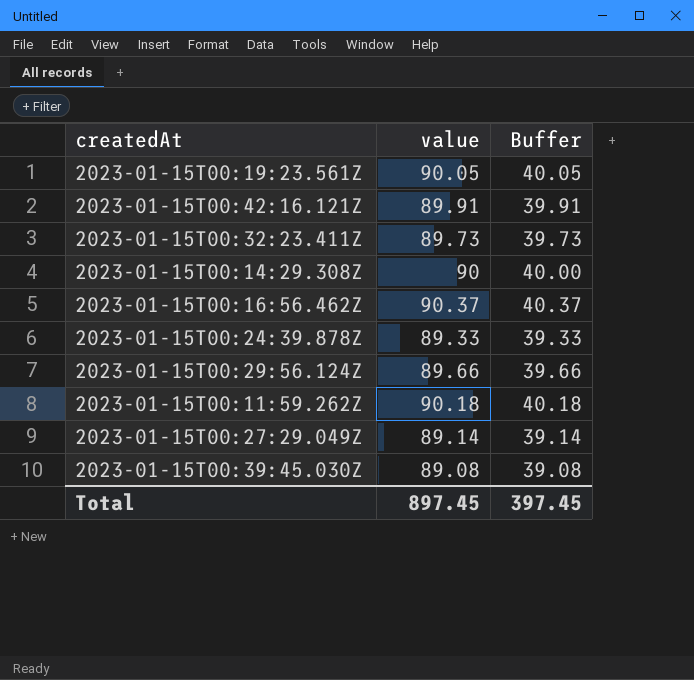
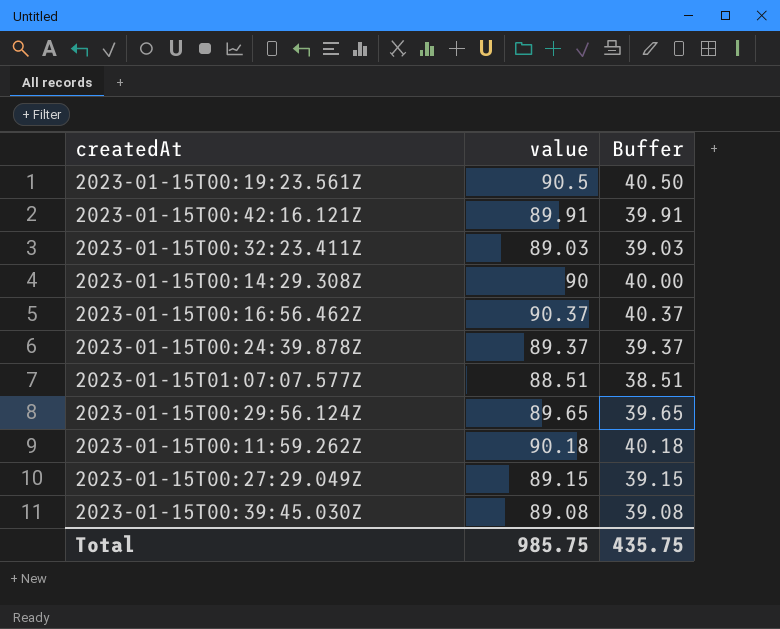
2023-01-15T00:19:23.561Z | value: 90.05 -> 90.5
2023-01-15T00:19:23.561Z | Buffer: 40.05 -> 40.50
2023-01-15T00:32:23.411Z | value: 89.73 -> 89.03
2023-01-15T00:32:23.411Z | Buffer: 39.73 -> 39.03
2023-01-15T00:24:39.878Z | value: 89.33 -> 89.37
2023-01-15T00:24:39.878Z | Buffer: 39.33 -> 39.37
row 2023-01-15T01:07:07.577Z: none -> 88.51 | 38.51
2023-01-15T00:29:56.124Z | value: 89.66 -> 89.65
2023-01-15T00:29:56.124Z | Buffer: 39.66 -> 39.65
2023-01-15T00:27:29.049Z | value: 89.14 -> 89.15
2023-01-15T00:27:29.049Z | Buffer: 39.14 -> 39.15
Total | value: 897.45 -> 985.75
Total | Buffer: 397.45 -> 435.75

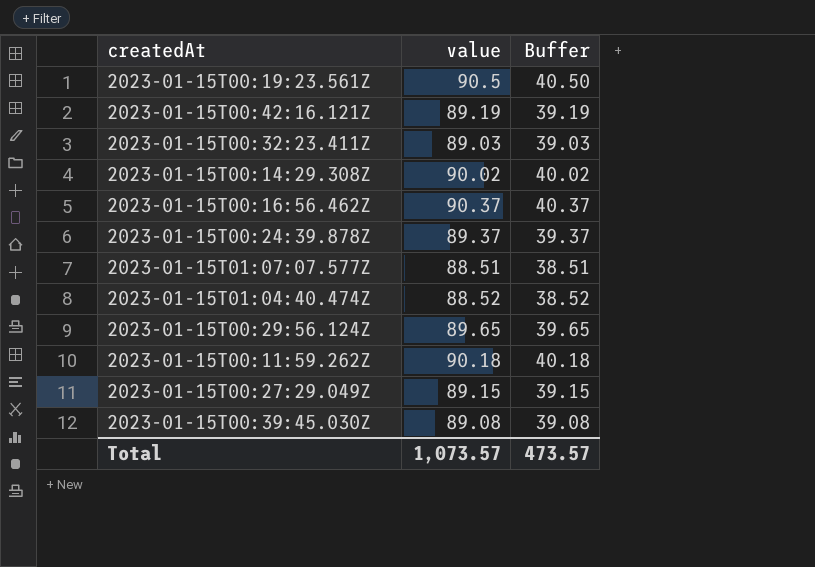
2023-01-15T00:42:16.121Z | value: 89.91 -> 89.19
2023-01-15T00:42:16.121Z | Buffer: 39.91 -> 39.19
2023-01-15T00:14:29.308Z | value: 90 -> 90.02
2023-01-15T00:14:29.308Z | Buffer: 40.00 -> 40.02
row 2023-01-15T01:04:40.474Z: none -> 88.52 | 38.52
Total | value: 985.75 -> 1,073.57
Total | Buffer: 435.75 -> 473.57

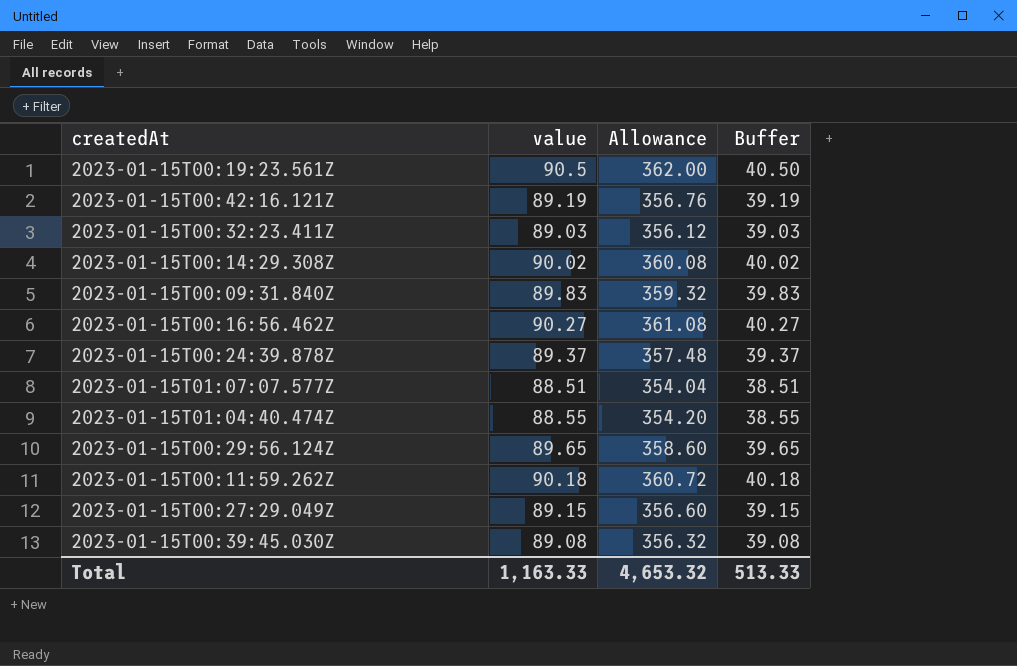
column Allowance | formula: none -> [value] * 4
row 2023-01-15T00:09:31.840Z: none -> 89.83 | 359.32 | 39.83
2023-01-15T00:16:56.462Z | value: 90.37 -> 90.27
2023-01-15T00:16:56.462Z | Buffer: 40.37 -> 40.27
2023-01-15T01:04:40.474Z | value: 88.52 -> 88.55
2023-01-15T01:04:40.474Z | Buffer: 38.52 -> 38.55
Total | value: 1,073.57 -> 1,163.33
Total | Buffer: 473.57 -> 513.33

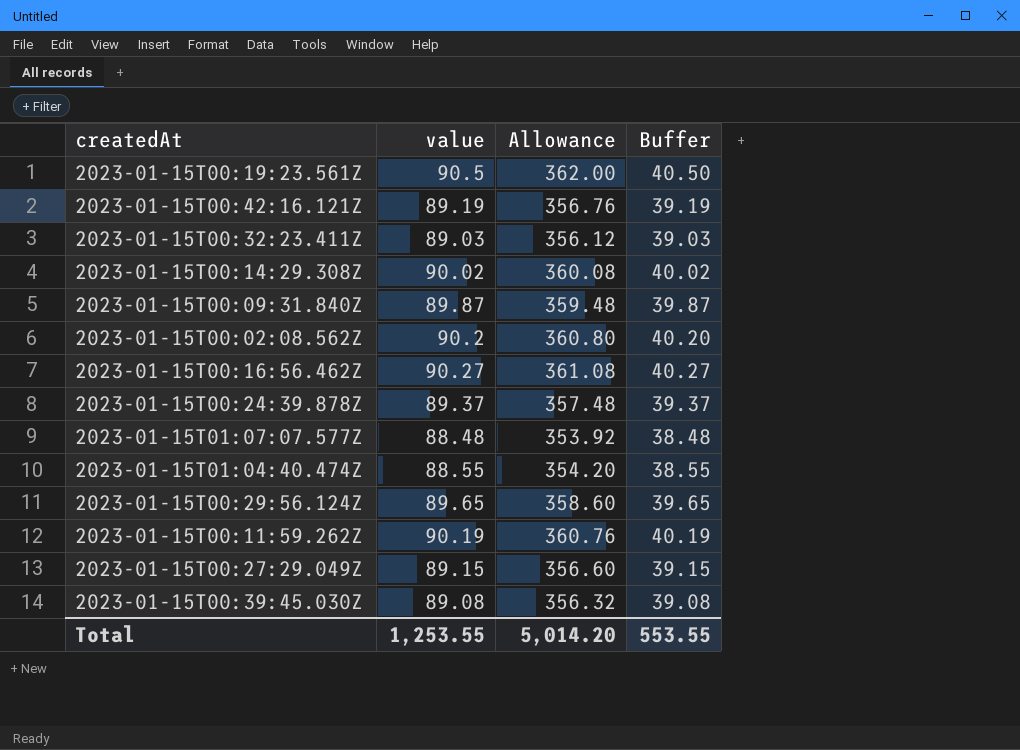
2023-01-15T00:09:31.840Z | value: 89.83 -> 89.87
2023-01-15T00:09:31.840Z | Allowance: 359.32 -> 359.48
2023-01-15T00:09:31.840Z | Buffer: 39.83 -> 39.87
row 2023-01-15T00:02:08.562Z: none -> 90.2 | 360.80 | 40.20
2023-01-15T01:07:07.577Z | value: 88.51 -> 88.48
2023-01-15T01:07:07.577Z | Allowance: 354.04 -> 353.92
2023-01-15T01:07:07.577Z | Buffer: 38.51 -> 38.48
2023-01-15T00:11:59.262Z | value: 90.18 -> 90.19
2023-01-15T00:11:59.262Z | Allowance: 360.72 -> 360.76
2023-01-15T00:11:59.262Z | Buffer: 40.18 -> 40.19
Total | value: 1,163.33 -> 1,253.55
Total | Allowance: 4,653.32 -> 5,014.20
Total | Buffer: 513.33 -> 553.55

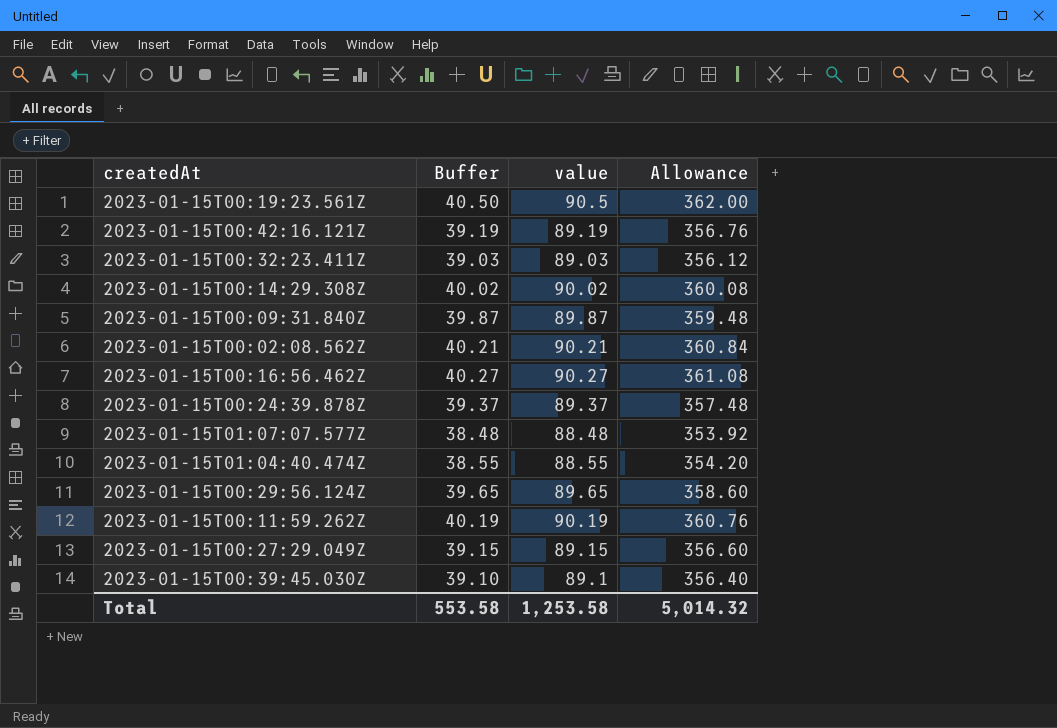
column Buffer | position: 4 -> 2
2023-01-15T00:02:08.562Z | Buffer: 40.20 -> 40.21
2023-01-15T00:02:08.562Z | value: 90.2 -> 90.21
2023-01-15T00:02:08.562Z | Allowance: 360.80 -> 360.84
2023-01-15T00:39:45.030Z | Buffer: 39.08 -> 39.10
2023-01-15T00:39:45.030Z | value: 89.08 -> 89.1
2023-01-15T00:39:45.030Z | Allowance: 356.32 -> 356.40
Total | Buffer: 553.55 -> 553.58
Total | value: 1,253.55 -> 1,253.58
Total | Allowance: 5,014.20 -> 5,014.32

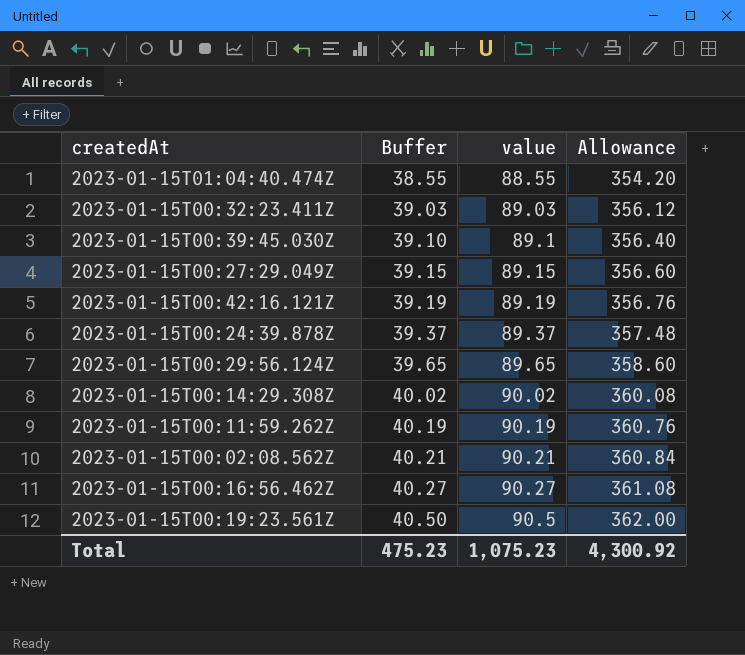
row order: none -> Buffer ascending
row 2023-01-15T00:09:31.840Z: 39.87 | 89.87 | 359.48 -> none
row 2023-01-15T01:07:07.577Z: 38.48 | 88.48 | 353.92 -> none
Total | Buffer: 553.58 -> 475.23
Total | value: 1,253.58 -> 1,075.23
Total | Allowance: 5,014.32 -> 4,300.92

